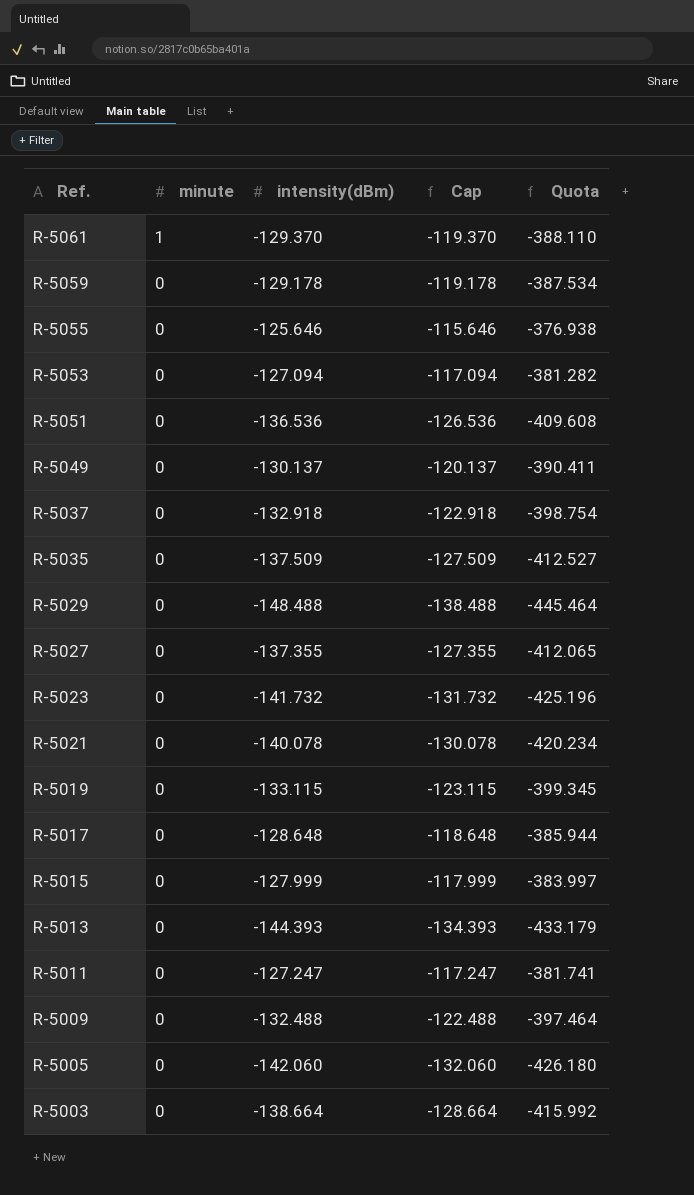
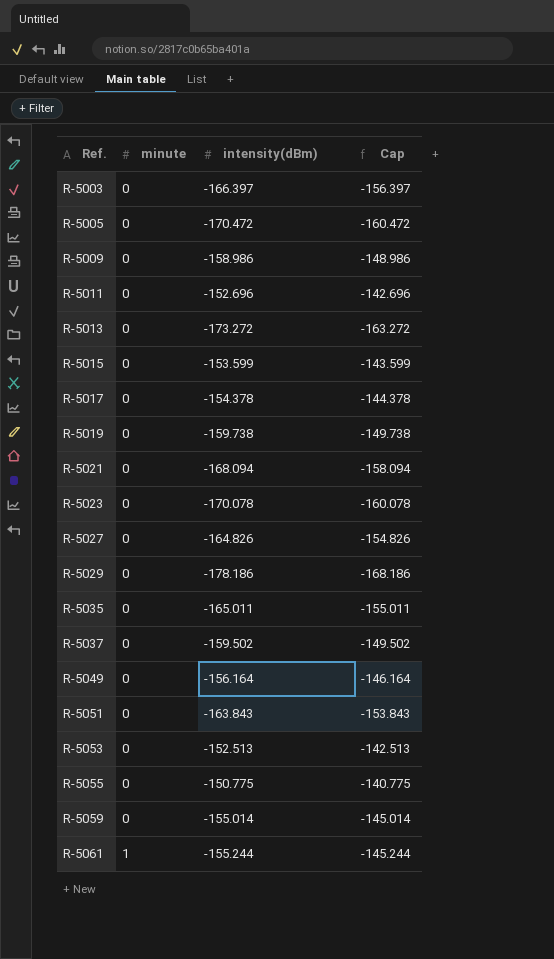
row order: Ref. descending -> Ref. ascending
column Quota | formula: [intensity(dBm)] * 3 -> none
R-5003 | intensity(dBm): -138.664 -> -166.397
R-5003 | Cap: -128.664 -> -156.397
R-5005 | intensity(dBm): -142.060 -> -170.472
R-5005 | Cap: -132.060 -> -160.472
R-5009 | intensity(dBm): -132.488 -> -158.986
R-5009 | Cap: -122.488 -> -148.986
R-5011 | intensity(dBm): -127.247 -> -152.696
R-5011 | Cap: -117.247 -> -142.696
R-5013 | intensity(dBm): -144.393 -> -173.272
R-5013 | Cap: -134.393 -> -163.272
R-5015 | intensity(dBm): -127.999 -> -153.599
R-5015 | Cap: -117.999 -> -143.599
R-5017 | intensity(dBm): -128.648 -> -154.378
R-5017 | Cap: -118.648 -> -144.378
R-5019 | intensity(dBm): -133.115 -> -159.738
R-5019 | Cap: -123.115 -> -149.738
R-5021 | intensity(dBm): -140.078 -> -168.094
R-5021 | Cap: -130.078 -> -158.094
R-5023 | intensity(dBm): -141.732 -> -170.078
R-5023 | Cap: -131.732 -> -160.078
R-5027 | intensity(dBm): -137.355 -> -164.826
R-5027 | Cap: -127.355 -> -154.826
R-5029 | intensity(dBm): -148.488 -> -178.186
R-5029 | Cap: -138.488 -> -168.186
R-5035 | intensity(dBm): -137.509 -> -165.011
R-5035 | Cap: -127.509 -> -155.011
R-5037 | intensity(dBm): -132.918 -> -159.502
R-5037 | Cap: -122.918 -> -149.502
R-5049 | intensity(dBm): -130.137 -> -156.164
R-5049 | Cap: -120.137 -> -146.164
R-5051 | intensity(dBm): -136.536 -> -163.843
R-5051 | Cap: -126.536 -> -153.843
R-5053 | intensity(dBm): -127.094 -> -152.513
R-5053 | Cap: -117.094 -> -142.513
R-5055 | intensity(dBm): -125.646 -> -150.775
R-5055 | Cap: -115.646 -> -140.775
R-5059 | intensity(dBm): -129.178 -> -155.014
R-5059 | Cap: -119.178 -> -145.014
R-5061 | intensity(dBm): -129.370 -> -155.244
R-5061 | Cap: -119.370 -> -145.244

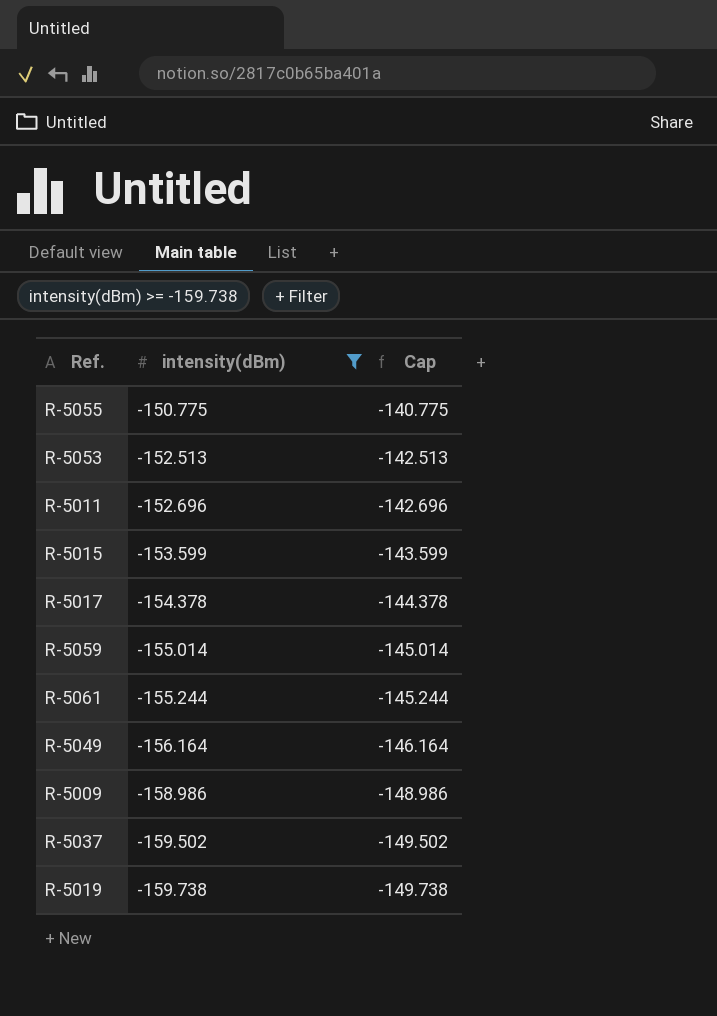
filter: none -> intensity(dBm) >= -159.738
row order: Ref. ascending -> intensity(dBm) descending
column minute | position: 2 -> none

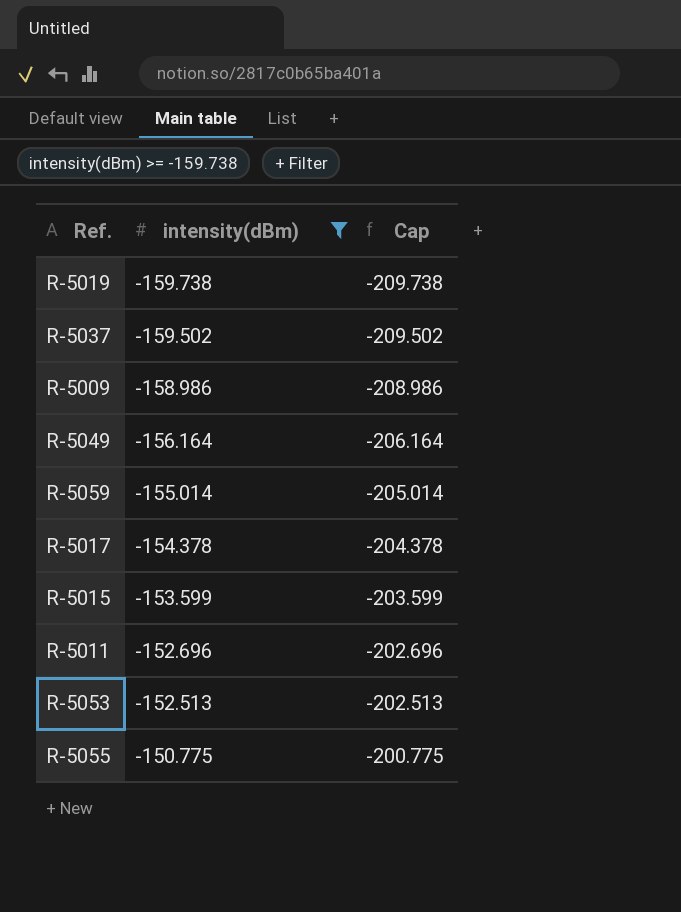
row order: intensity(dBm) descending -> intensity(dBm) ascending
column Cap | formula: [intensity(dBm)] + 10 -> [intensity(dBm)] - 50
row R-5061: -155.244 | -145.244 -> none

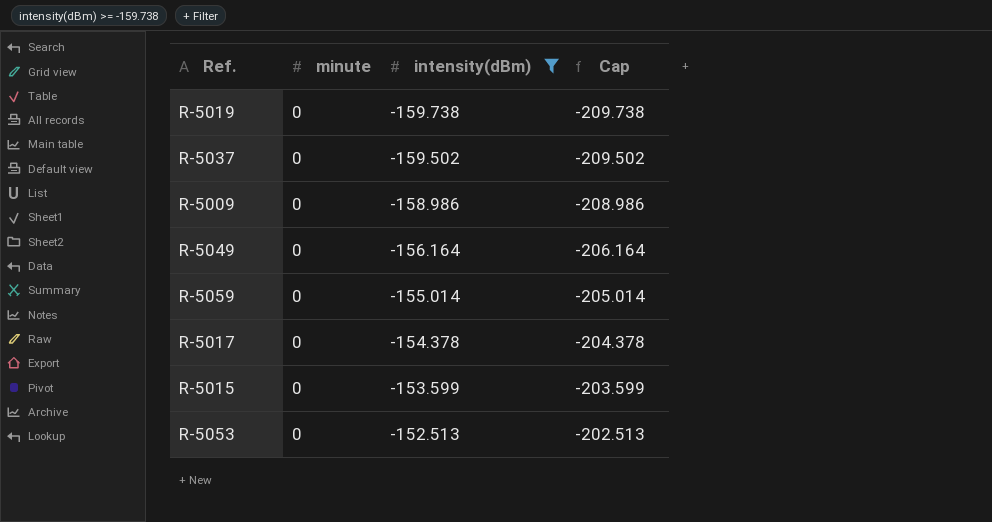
column minute | position: none -> 2
row R-5011: -152.696 | -202.696 -> none
row R-5055: -150.775 | -200.775 -> none

